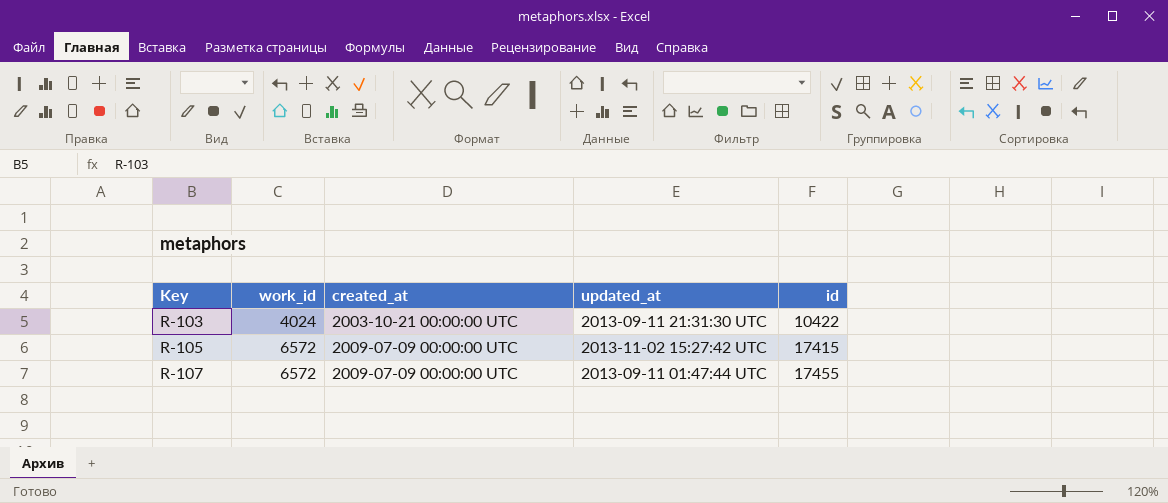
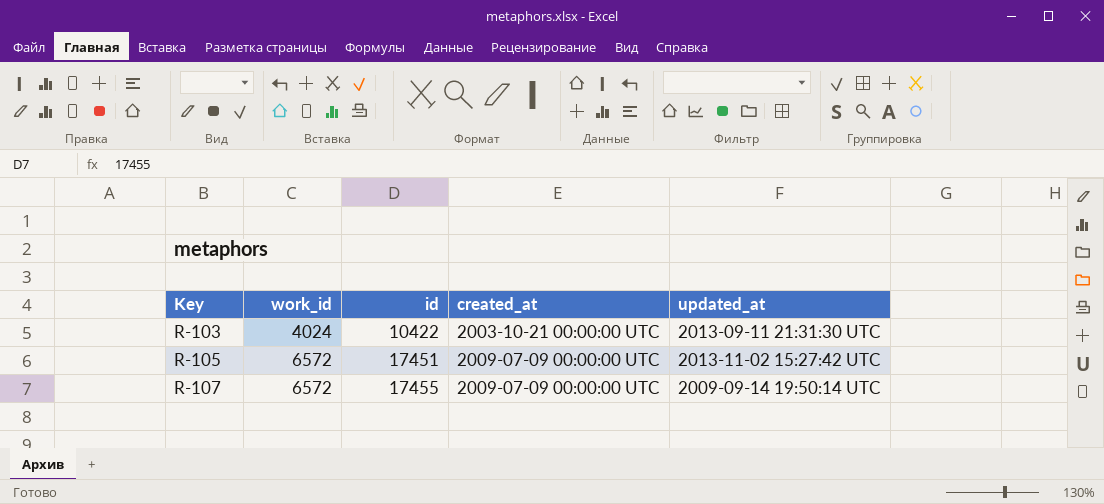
column id | position: 5 -> 3
R-105 | id: 17415 -> 17451
R-107 | updated_at: 2013-09-11 01:47:44 UTC -> 2009-09-14 19:50:14 UTC

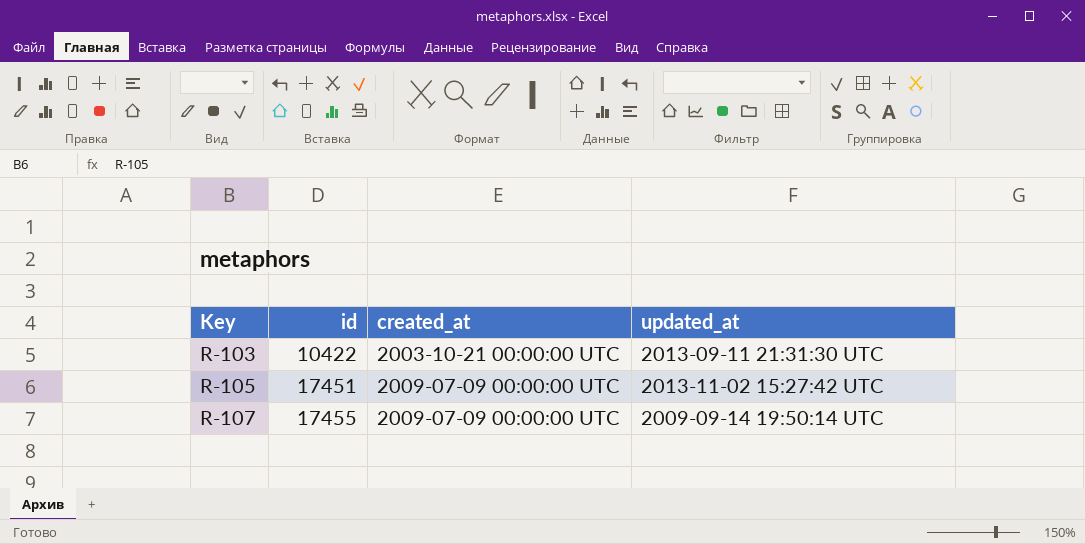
column work_id | position: 2 -> none

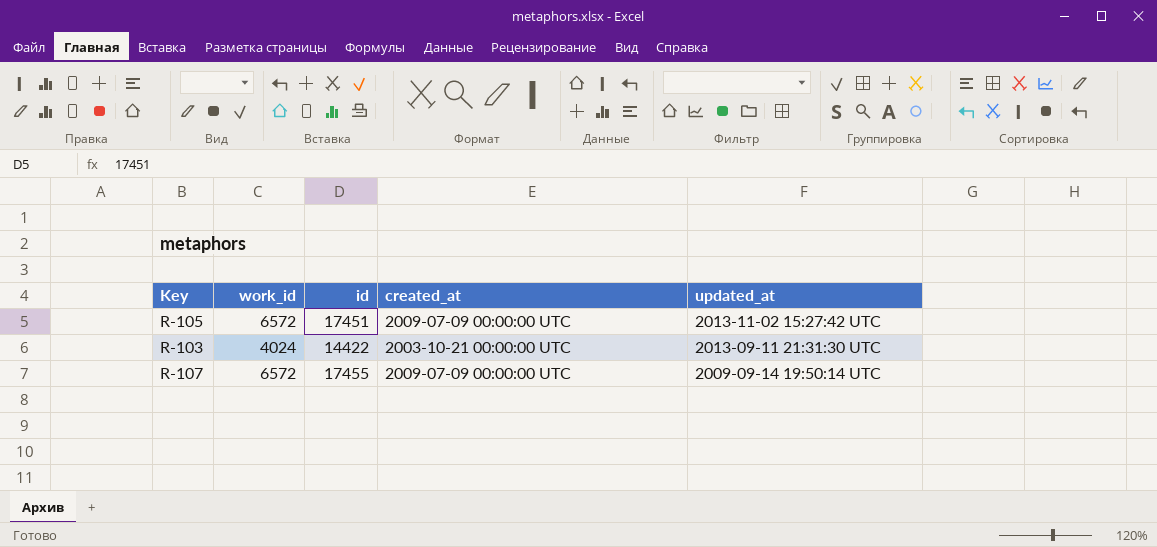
row order: Key ascending -> updated_at descending
column work_id | position: none -> 2
R-103 | id: 10422 -> 14422

